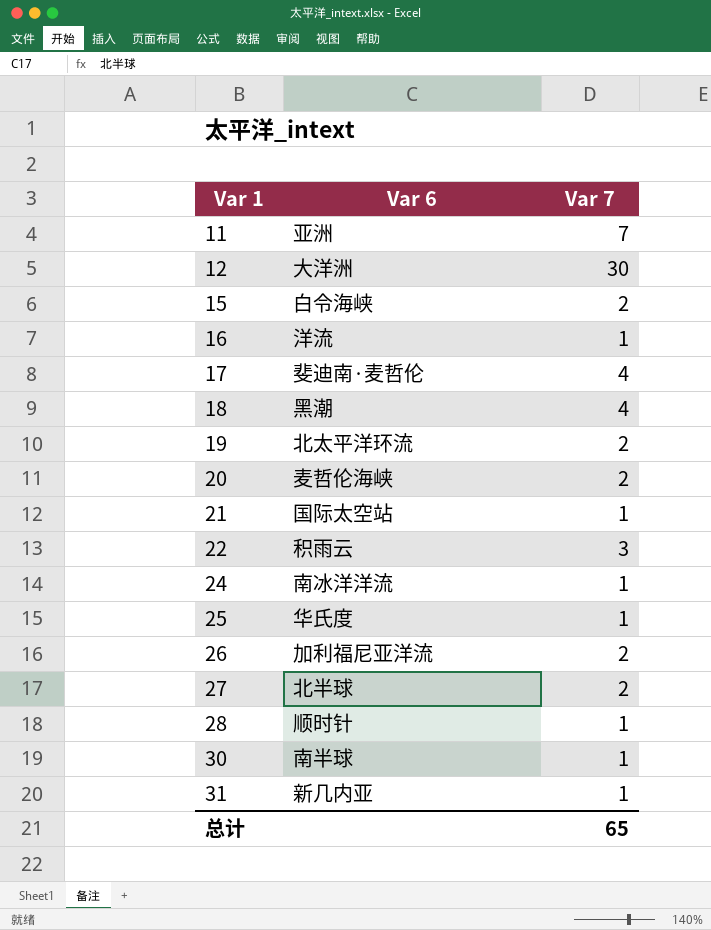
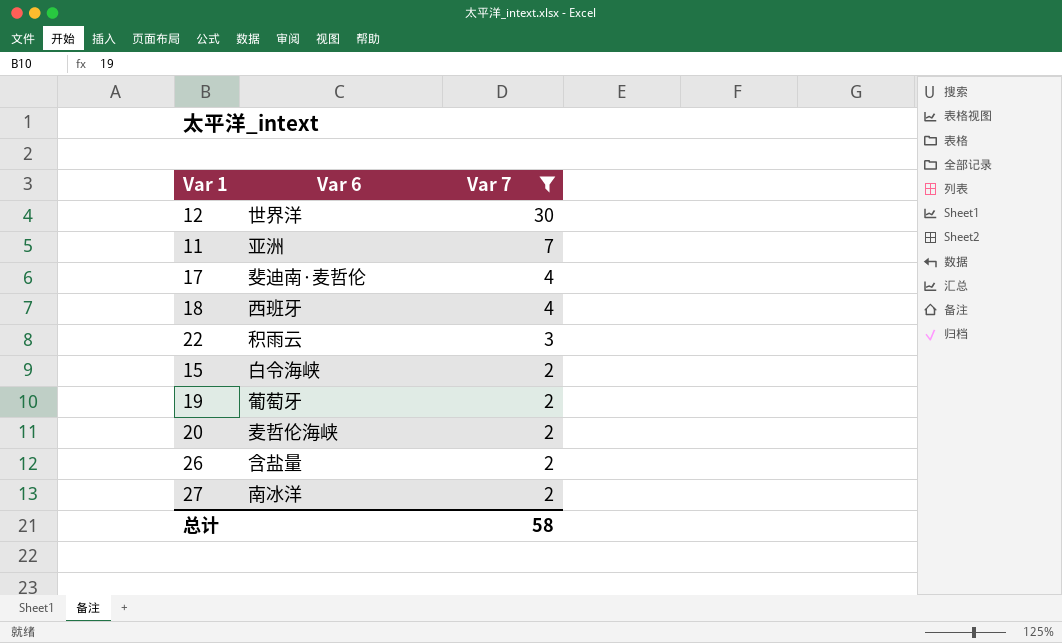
filter: none -> Var 7 != 1
row order: Var 1 ascending -> Var 7 descending
12 | Var 6: 大洋洲 -> 世界洋
18 | Var 6: 黑潮 -> 西班牙
19 | Var 6: 北太平洋环流 -> 葡萄牙
26 | Var 6: 加利福尼亚洋流 -> 含盐量
27 | Var 6: 北半球 -> 南冰洋
总计 | Var 7: 65 -> 58

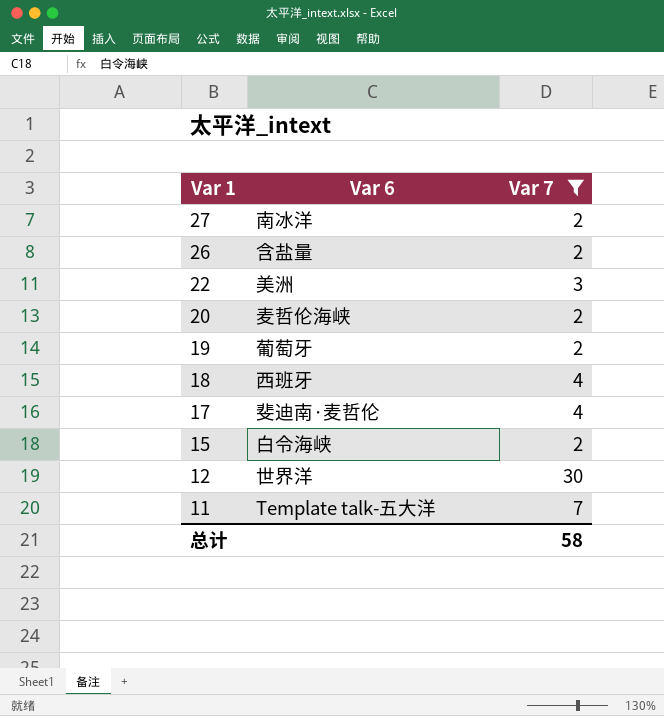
row order: Var 7 descending -> Var 1 descending
22 | Var 6: 积雨云 -> 美洲
11 | Var 6: 亚洲 -> Template talk-五大洋

